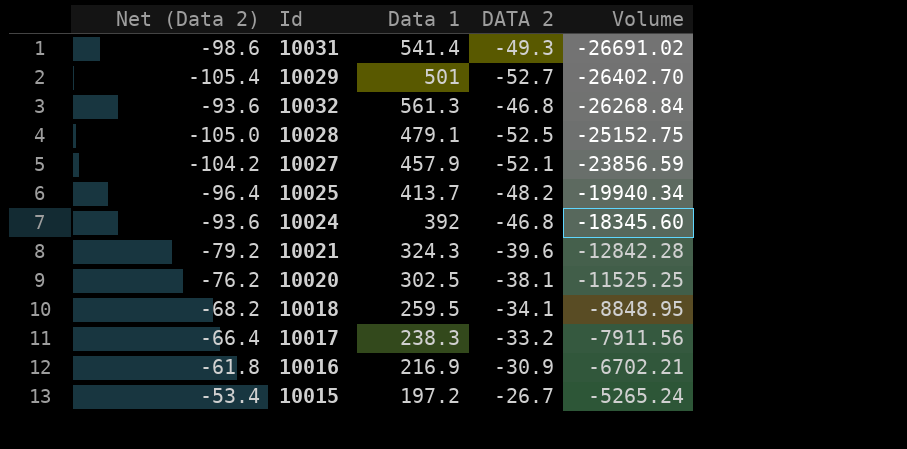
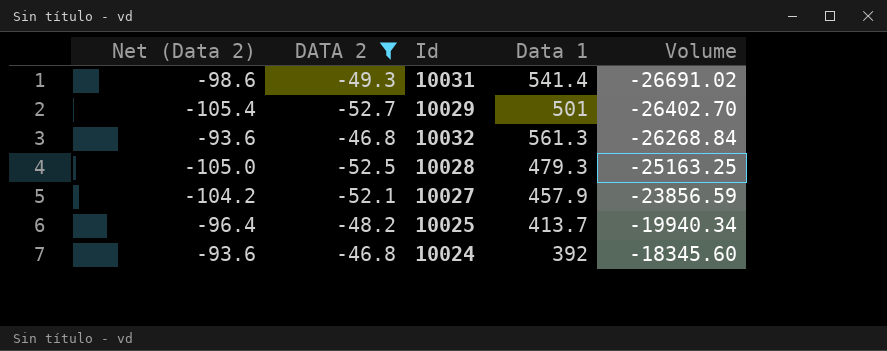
filter: none -> DATA 2 <= -46.8
column DATA 2 | position: 4 -> 2
10028 | Data 1: 479.1 -> 479.3
10028 | Volume: -25152.75 -> -25163.25

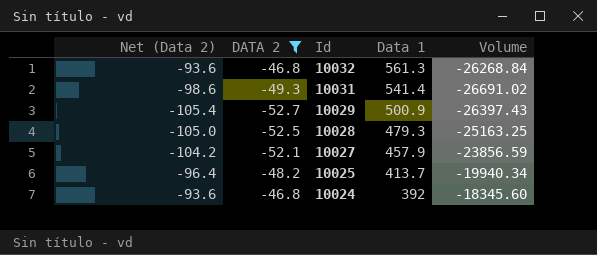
row order: Volume ascending -> Id descending
10029 | Data 1: 501 -> 500.9
10029 | Volume: -26402.70 -> -26397.43

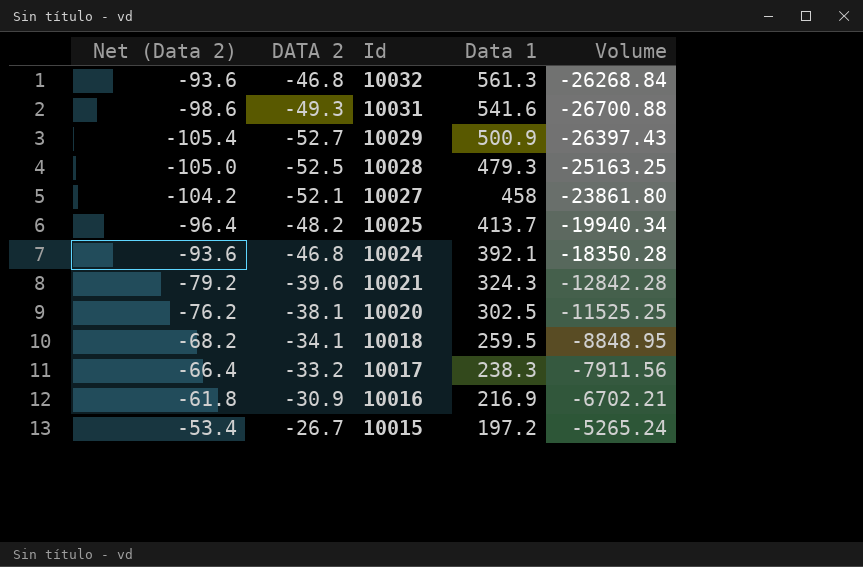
filter: DATA 2 <= -46.8 -> none
10031 | Data 1: 541.4 -> 541.6
10031 | Volume: -26691.02 -> -26700.88
10027 | Data 1: 457.9 -> 458
10027 | Volume: -23856.59 -> -23861.80
10024 | Data 1: 392 -> 392.1
10024 | Volume: -18345.60 -> -18350.28

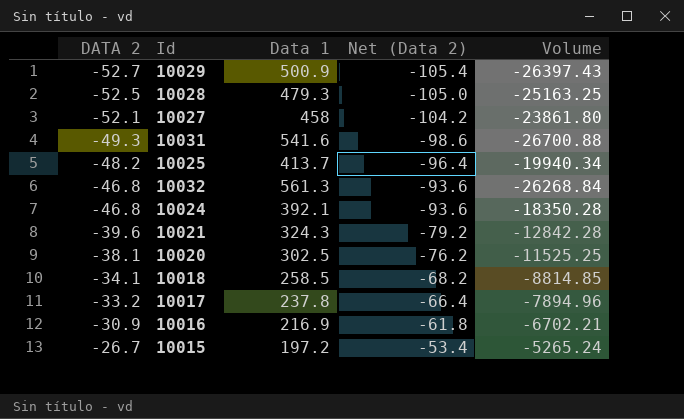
row order: Id descending -> DATA 2 ascending
column Net (Data 2) | position: 1 -> 4
10018 | Data 1: 259.5 -> 258.5
10018 | Volume: -8848.95 -> -8814.85
10017 | Data 1: 238.3 -> 237.8
10017 | Volume: -7911.56 -> -7894.96

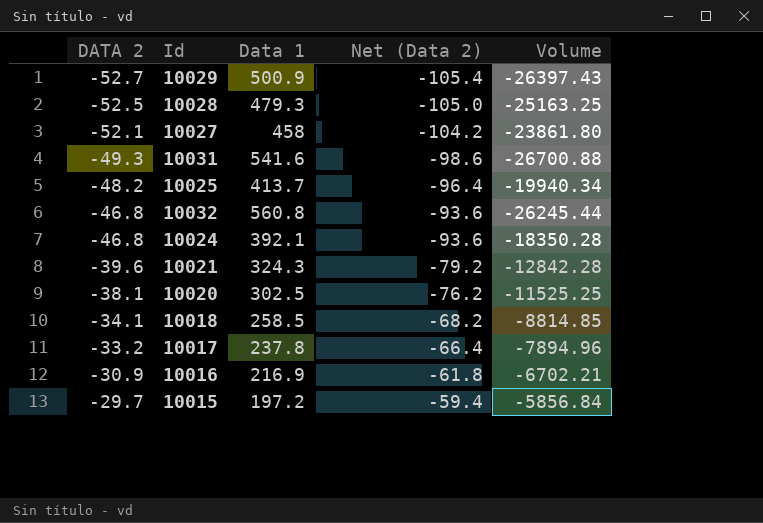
10032 | Data 1: 561.3 -> 560.8
10032 | Volume: -26268.84 -> -26245.44
10015 | DATA 2: -26.7 -> -29.7
10015 | Net (Data 2): -53.4 -> -59.4
10015 | Volume: -5265.24 -> -5856.84

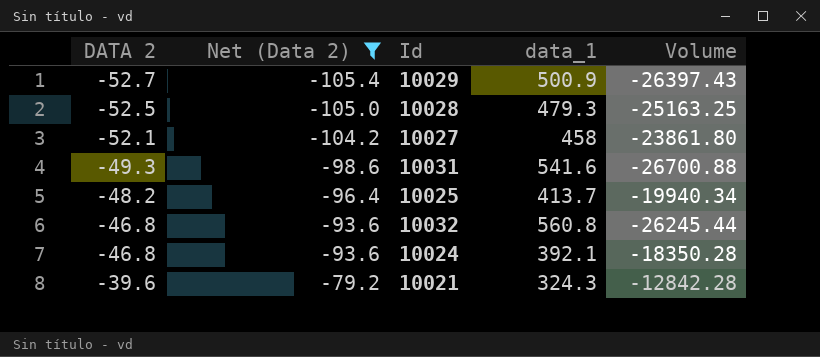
filter: none -> Net (Data 2) <= -79.2
column Net (Data 2) | position: 4 -> 2
column name: Data 1 -> data_1

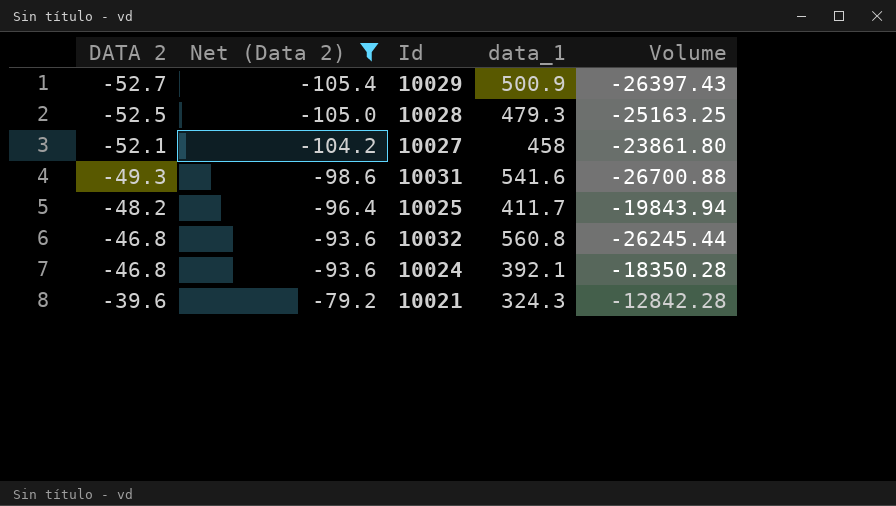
10025 | data_1: 413.7 -> 411.7
10025 | Volume: -19940.34 -> -19843.94

